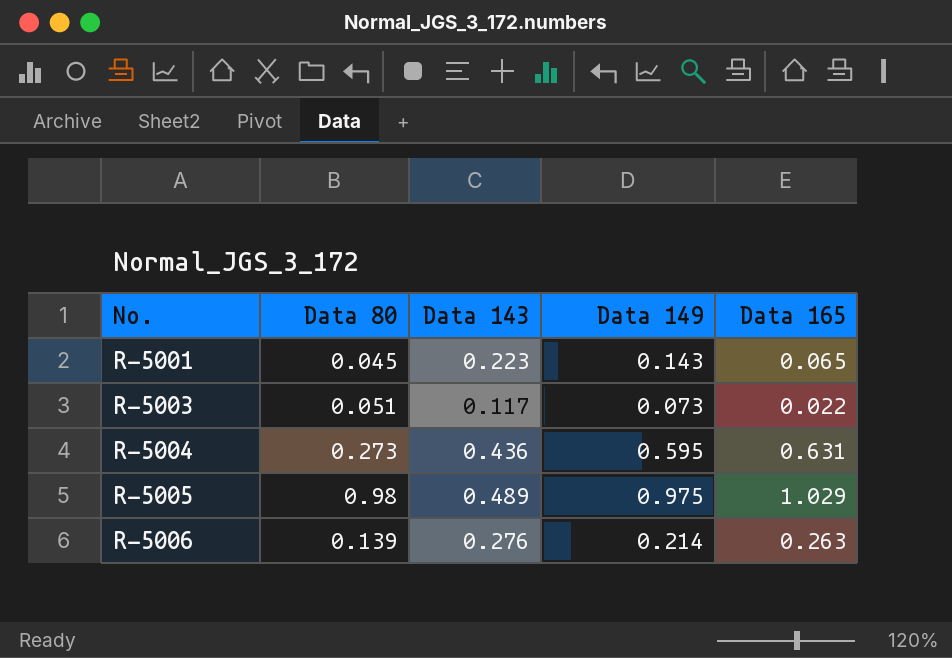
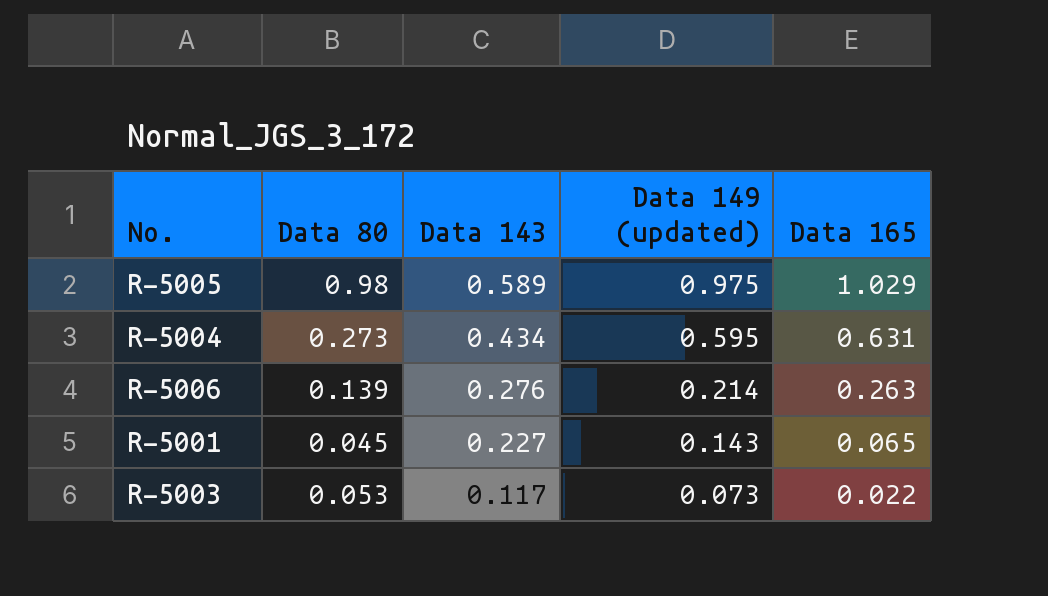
row order: No. ascending -> Data 143 descending
column name: Data 149 -> Data 149 (updated)
R-5005 | Data 143: 0.489 -> 0.589
R-5004 | Data 143: 0.436 -> 0.434
R-5001 | Data 143: 0.223 -> 0.227
R-5003 | Data 80: 0.051 -> 0.053

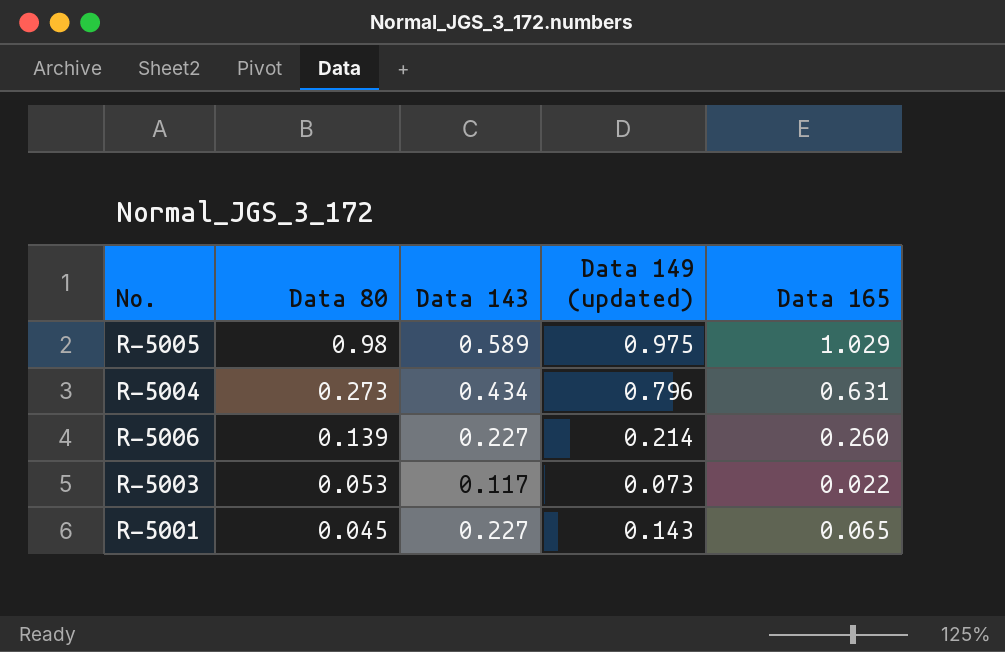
row order: Data 143 descending -> Data 80 descending
R-5004 | Data 149 (updated): 0.595 -> 0.796
R-5006 | Data 143: 0.276 -> 0.227
R-5006 | Data 165: 0.263 -> 0.260

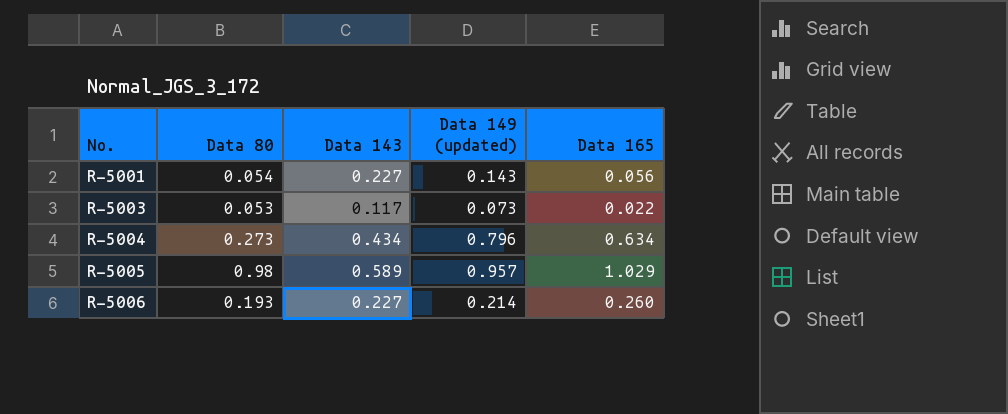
row order: Data 80 descending -> No. ascending
R-5001 | Data 80: 0.045 -> 0.054
R-5001 | Data 165: 0.065 -> 0.056
R-5004 | Data 165: 0.631 -> 0.634
R-5005 | Data 149 (updated): 0.975 -> 0.957
R-5006 | Data 80: 0.139 -> 0.193

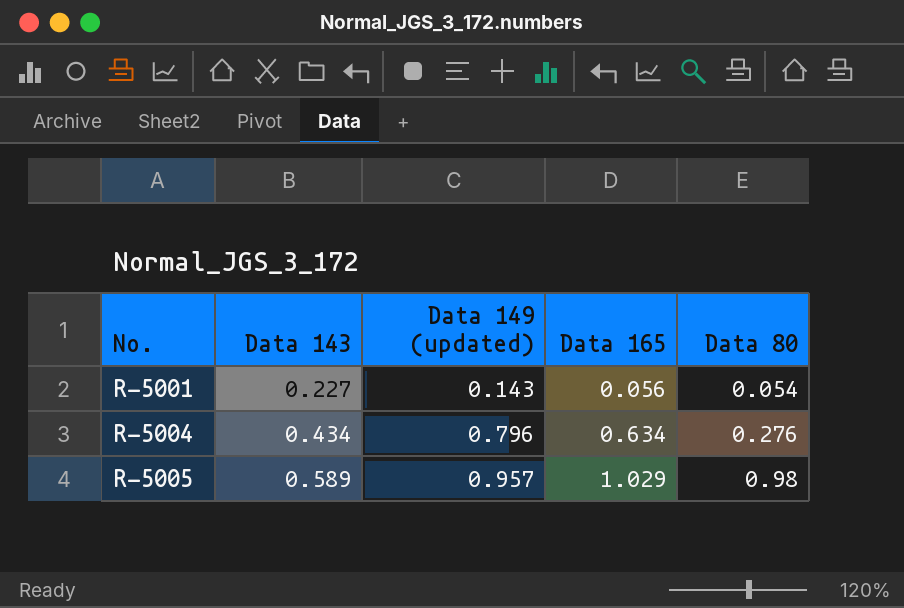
column Data 80 | position: 2 -> 5
row R-5003: 0.053 | 0.117 | 0.073 | 0.022 -> none
row R-5006: 0.193 | 0.227 | 0.214 | 0.260 -> none
R-5004 | Data 80: 0.273 -> 0.276

